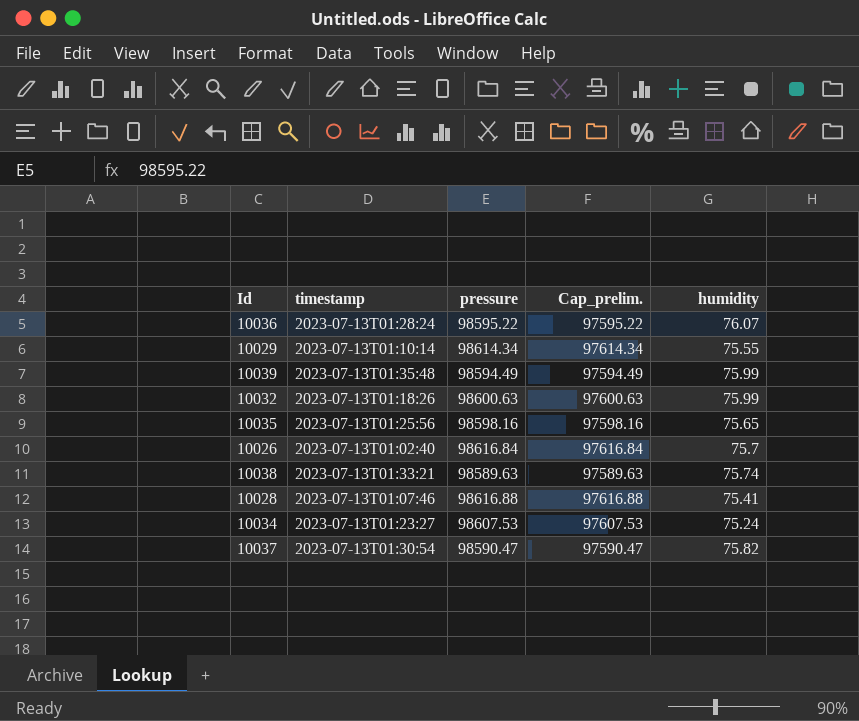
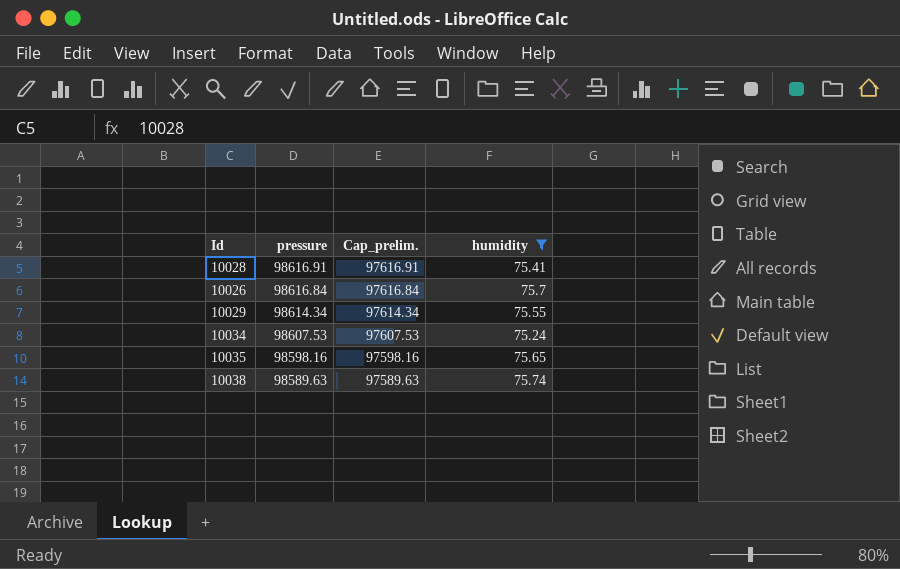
filter: none -> humidity <= 75.74
row order: none -> pressure descending
column timestamp | position: 2 -> none
10028 | pressure: 98616.88 -> 98616.91
10028 | Cap_prelim.: 97616.88 -> 97616.91

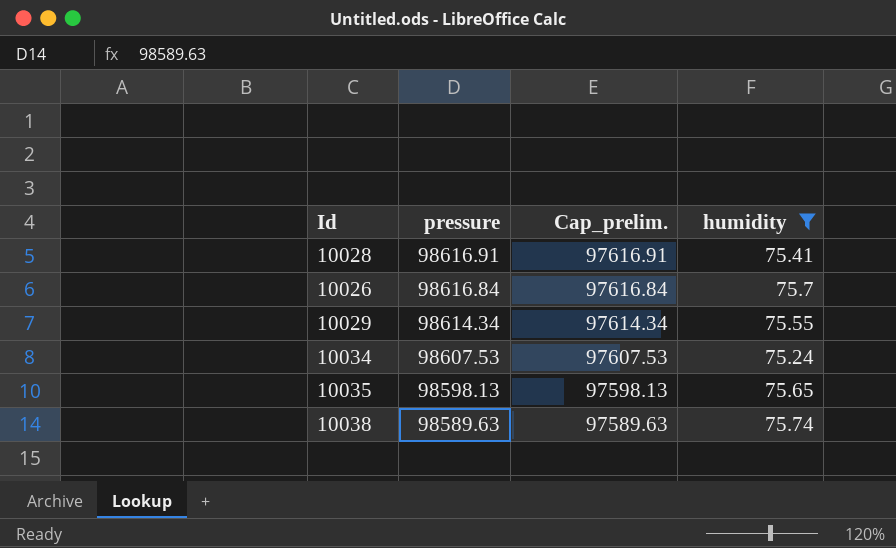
10035 | pressure: 98598.16 -> 98598.13
10035 | Cap_prelim.: 97598.16 -> 97598.13

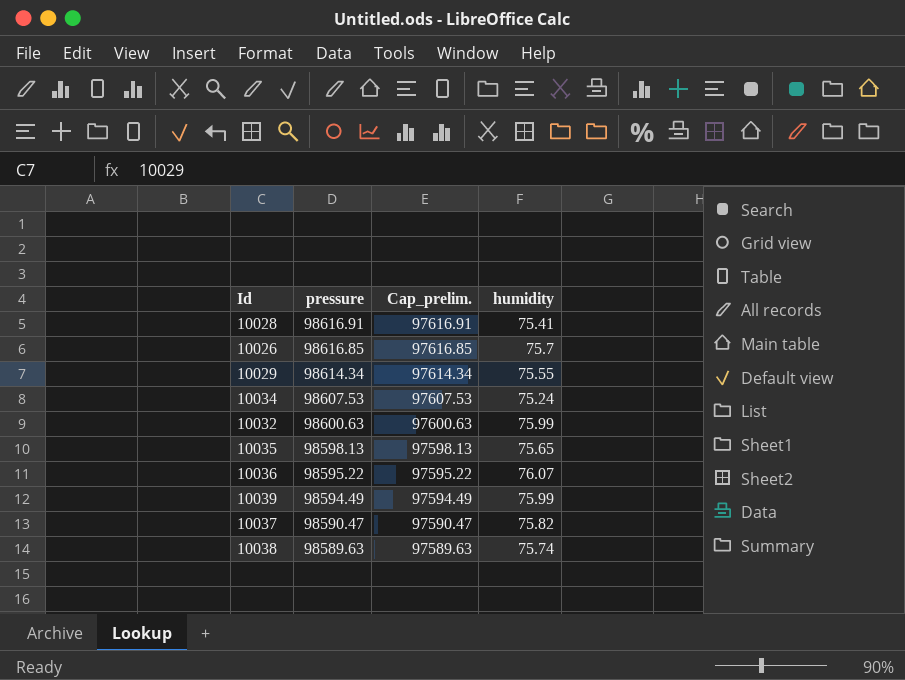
filter: humidity <= 75.74 -> none
10026 | pressure: 98616.84 -> 98616.85
10026 | Cap_prelim.: 97616.84 -> 97616.85

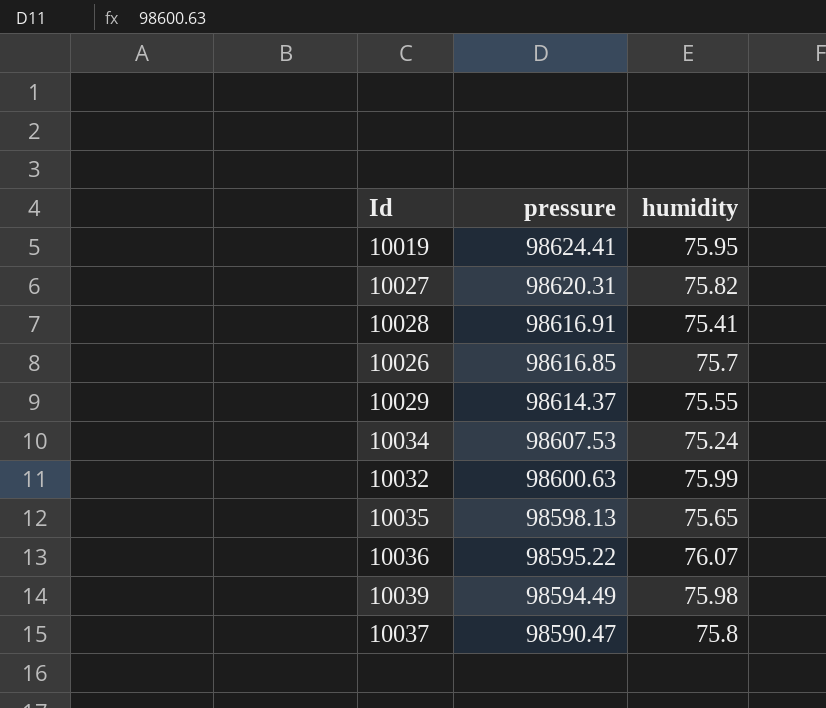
column Cap_prelim. | formula: [pressure] - 1000 -> none
row 10038: 98589.63 | 97589.63 | 75.74 -> none
row 10019: none -> 98624.41 | 75.95
row 10027: none -> 98620.31 | 75.82
10029 | pressure: 98614.34 -> 98614.37
10039 | humidity: 75.99 -> 75.98
10037 | humidity: 75.82 -> 75.8

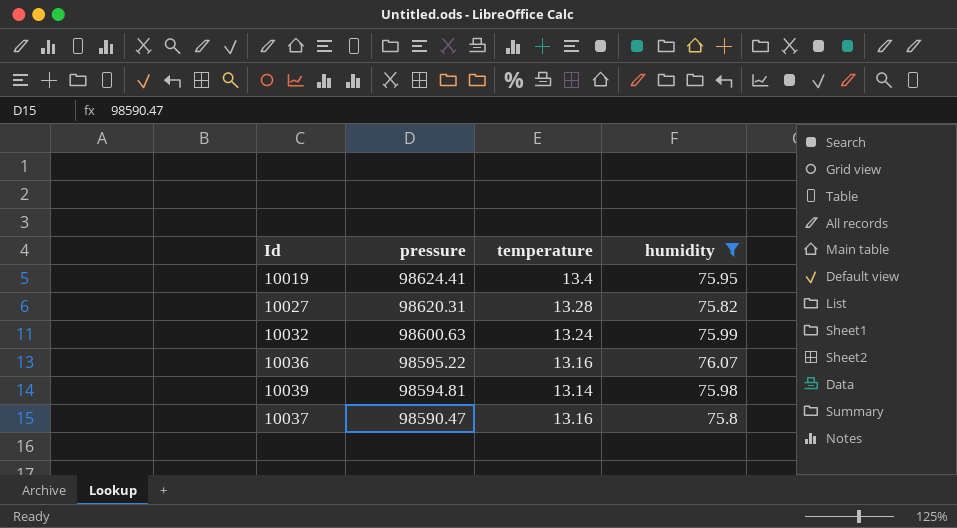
filter: none -> humidity >= 75.8
column temperature | position: none -> 3
10039 | pressure: 98594.49 -> 98594.81

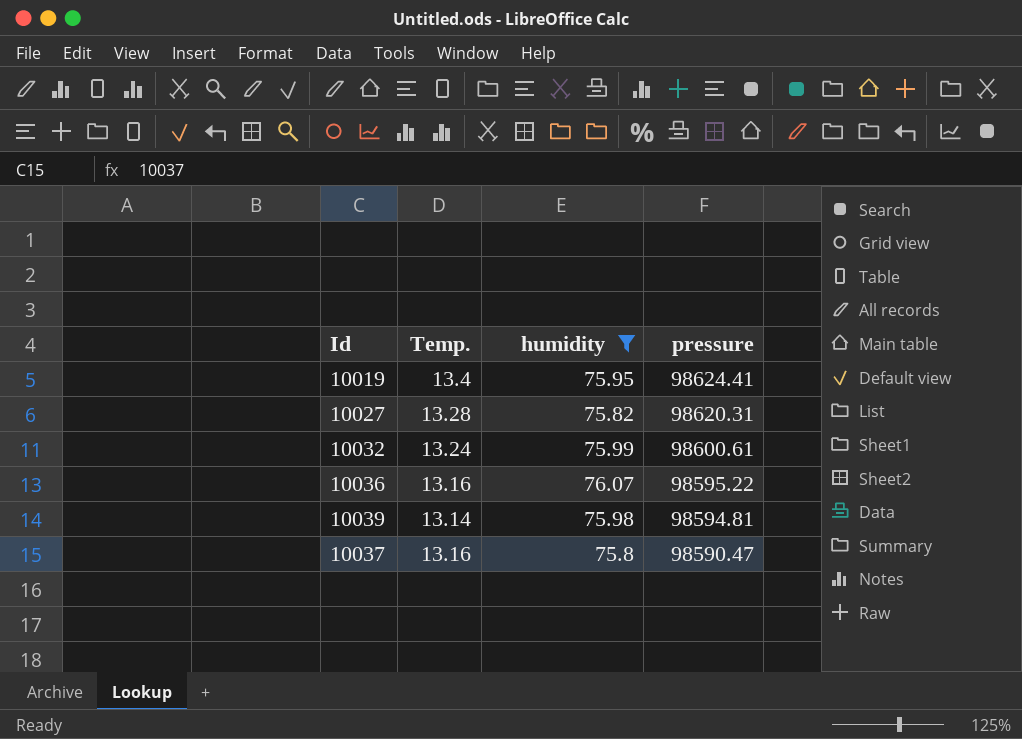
column name: temperature -> Temp.
column pressure | position: 2 -> 4
10032 | pressure: 98600.63 -> 98600.61

